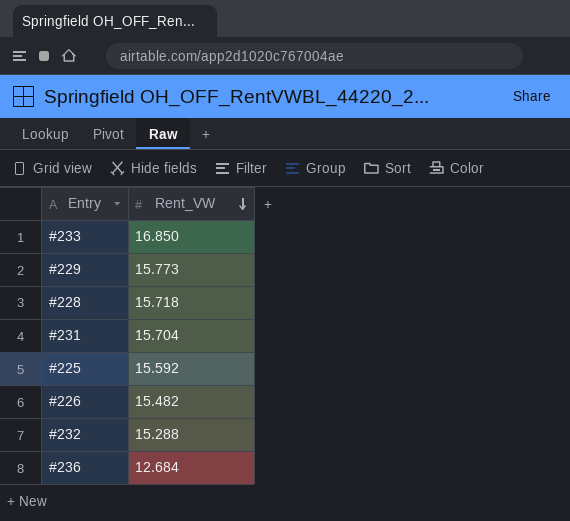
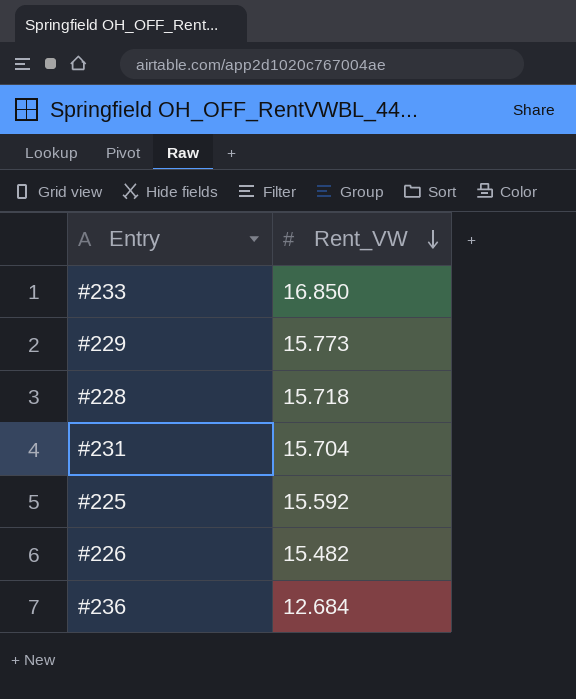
row #232: 15.288 -> none

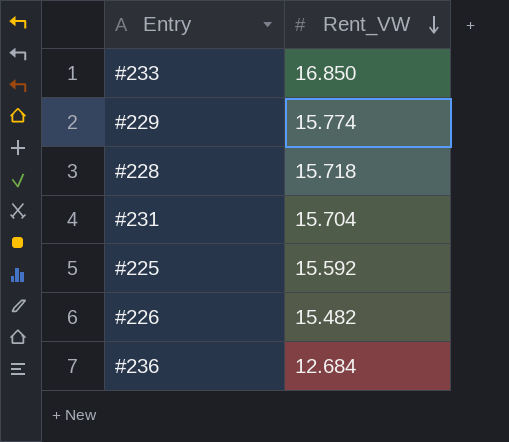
#229 | Rent_VW: 15.773 -> 15.774

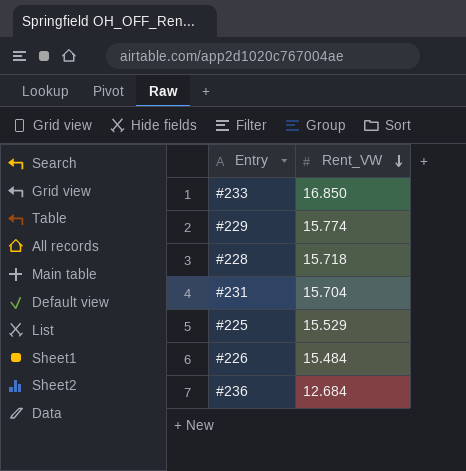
#225 | Rent_VW: 15.592 -> 15.529
#226 | Rent_VW: 15.482 -> 15.484

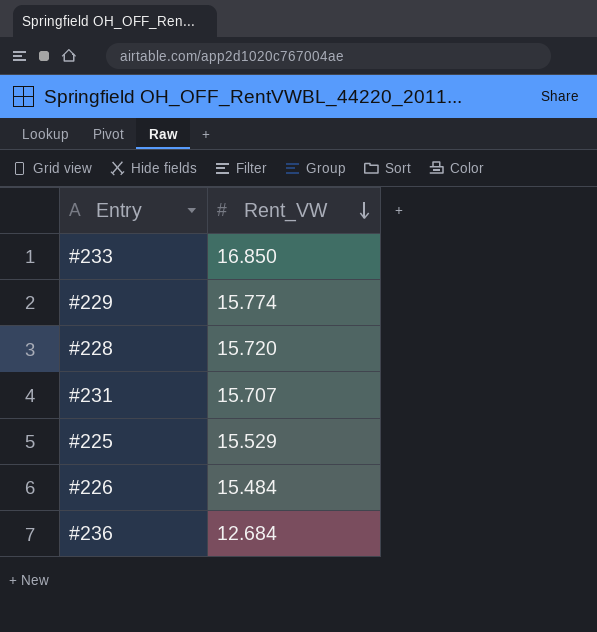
#228 | Rent_VW: 15.718 -> 15.720
#231 | Rent_VW: 15.704 -> 15.707

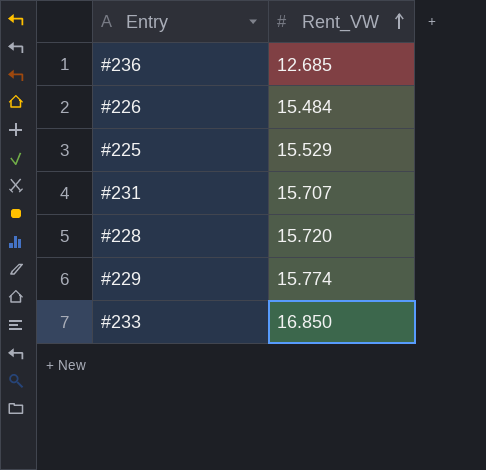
row order: Rent_VW descending -> Rent_VW ascending
#236 | Rent_VW: 12.684 -> 12.685

